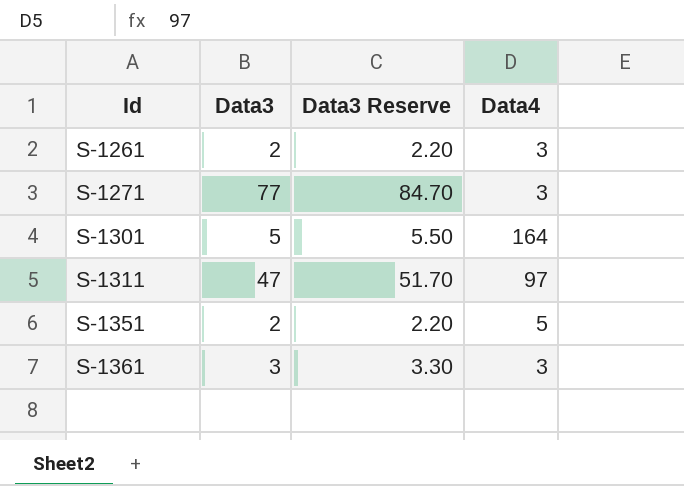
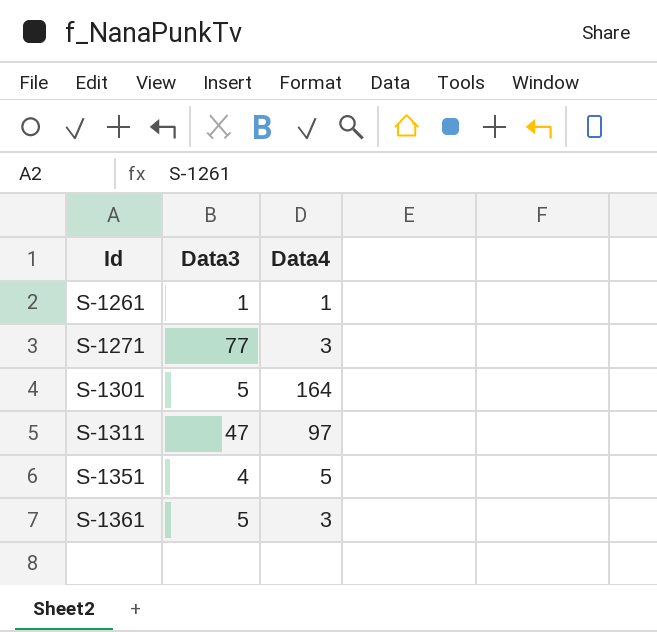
column Data3 Reserve | formula: [Data3] * 1.1 -> none
S-1261 | Data3: 2 -> 1
S-1261 | Data4: 3 -> 1
S-1351 | Data3: 2 -> 4
S-1361 | Data3: 3 -> 5

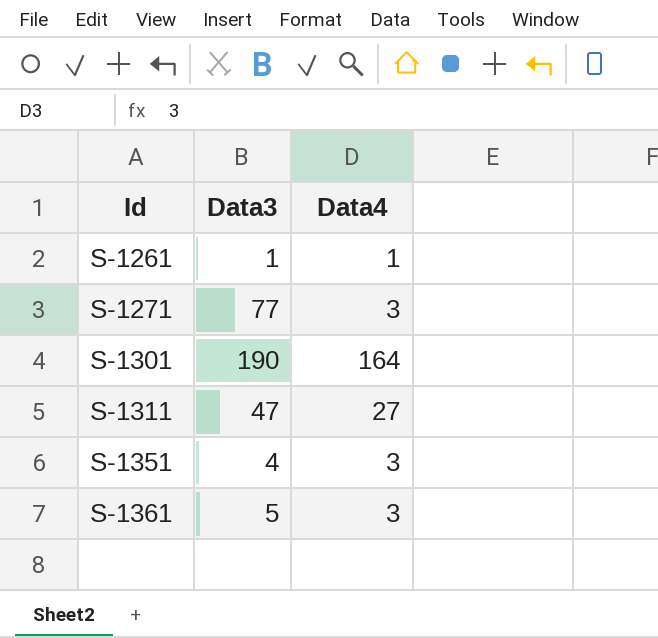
S-1301 | Data3: 5 -> 190
S-1311 | Data4: 97 -> 27
S-1351 | Data4: 5 -> 3

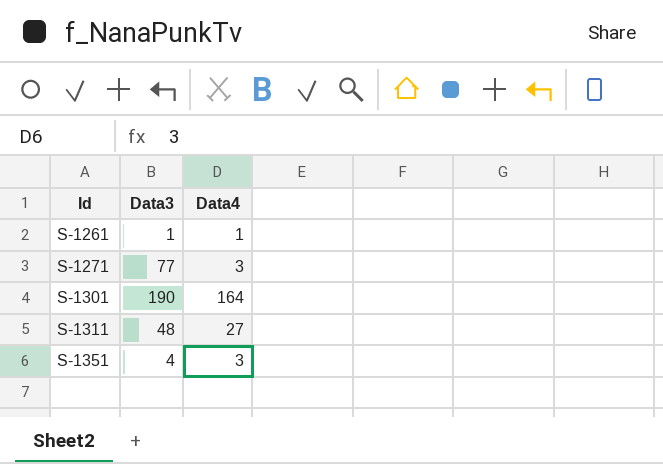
row S-1361: 5 | 3 -> none
S-1311 | Data3: 47 -> 48

